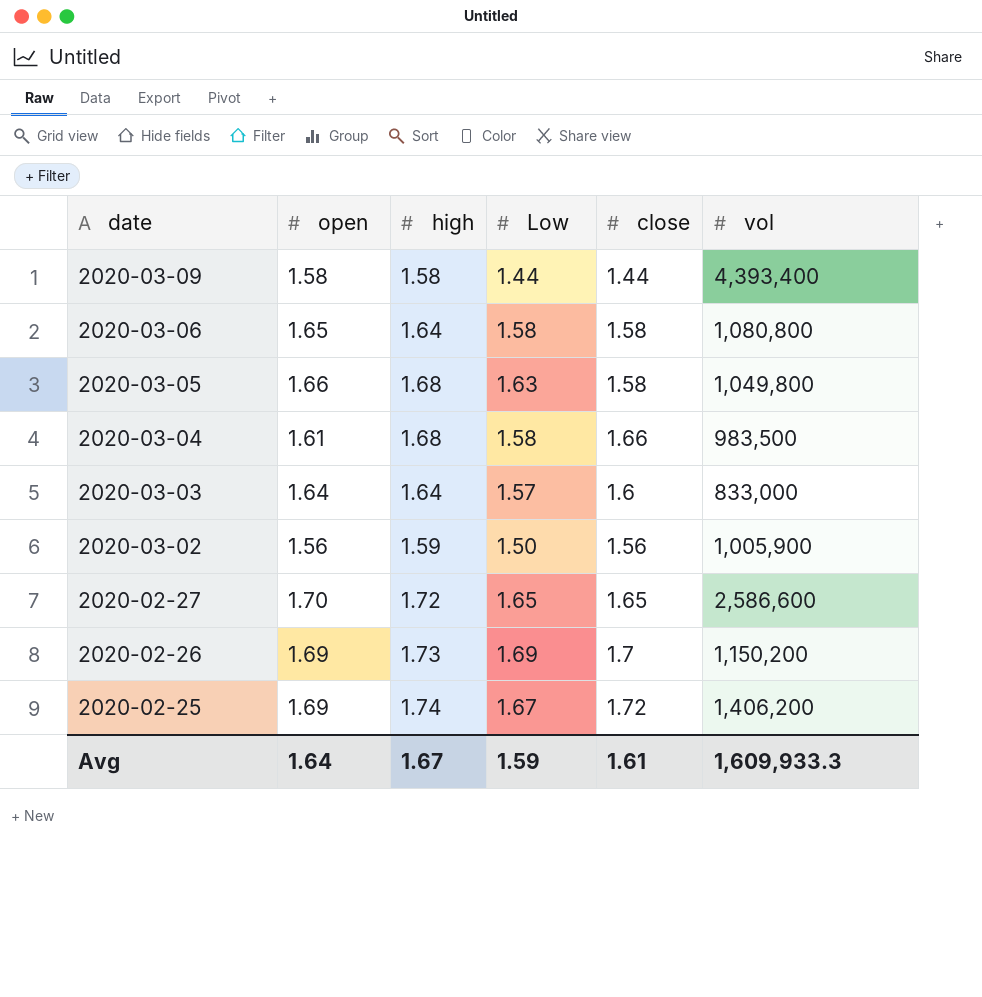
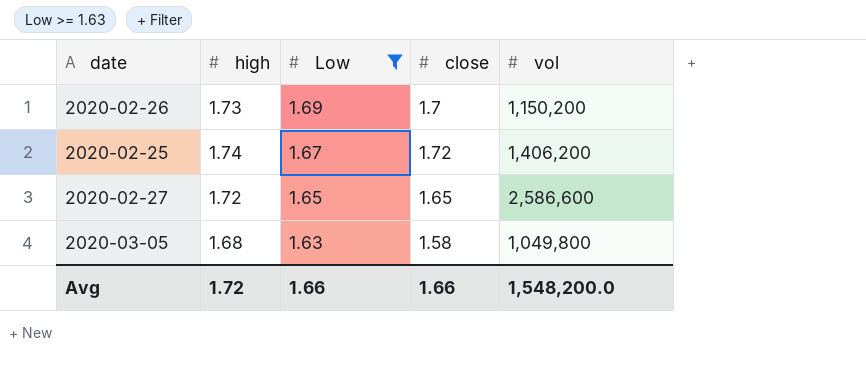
filter: none -> Low >= 1.63
row order: date descending -> Low descending
column open | position: 2 -> none
Avg | high: 1.67 -> 1.72
Avg | Low: 1.59 -> 1.66
Avg | close: 1.61 -> 1.66
Avg | vol: 1,609,933.3 -> 1,548,200.0

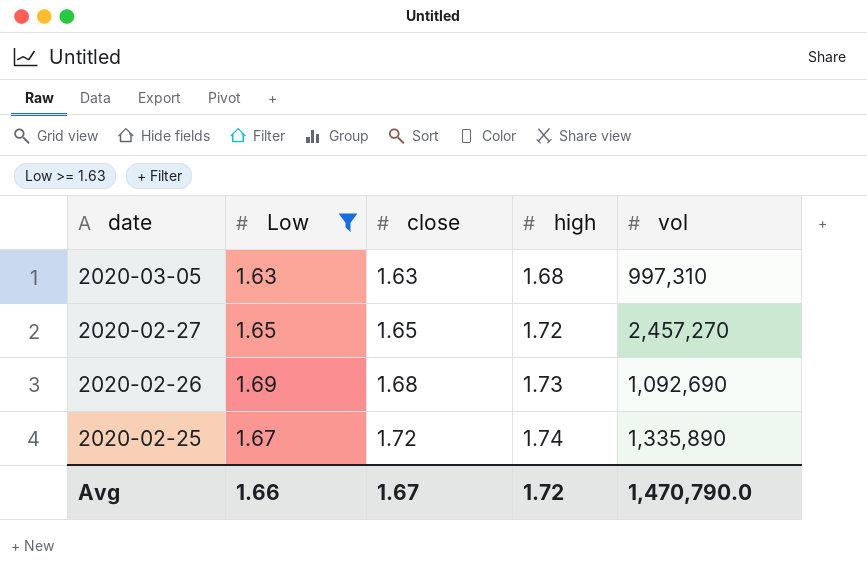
row order: Low descending -> date descending
column high | position: 2 -> 4
2020-03-05 | close: 1.58 -> 1.63
2020-03-05 | vol: 1,049,800 -> 997,310
2020-02-27 | vol: 2,586,600 -> 2,457,270
2020-02-26 | close: 1.7 -> 1.68
2020-02-26 | vol: 1,150,200 -> 1,092,690
2020-02-25 | vol: 1,406,200 -> 1,335,890
Avg | close: 1.66 -> 1.67
Avg | vol: 1,548,200.0 -> 1,470,790.0

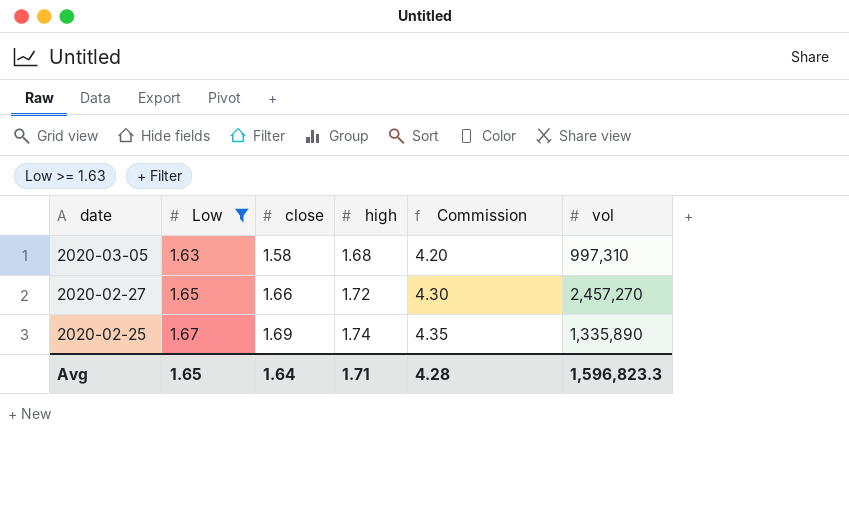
column Commission | formula: none -> [high] * 2.5
row 2020-02-26: 1.69 | 1.68 | 1.73 | 1,092,690 -> none
2020-03-05 | close: 1.63 -> 1.58
2020-02-27 | close: 1.65 -> 1.66
2020-02-25 | close: 1.72 -> 1.69
Avg | Low: 1.66 -> 1.65
Avg | close: 1.67 -> 1.64
Avg | high: 1.72 -> 1.71
Avg | vol: 1,470,790.0 -> 1,596,823.3

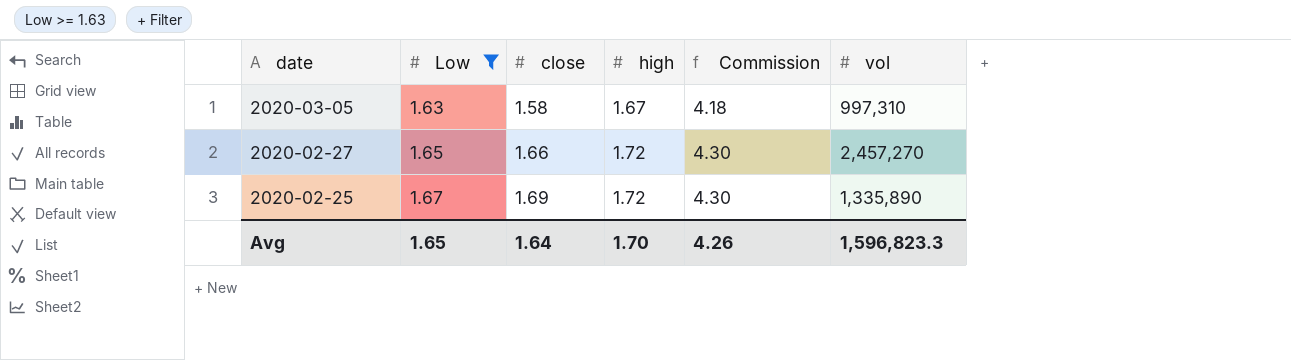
2020-03-05 | high: 1.68 -> 1.67
2020-03-05 | Commission: 4.20 -> 4.18
2020-02-25 | high: 1.74 -> 1.72
2020-02-25 | Commission: 4.35 -> 4.30
Avg | high: 1.71 -> 1.70
Avg | Commission: 4.28 -> 4.26

